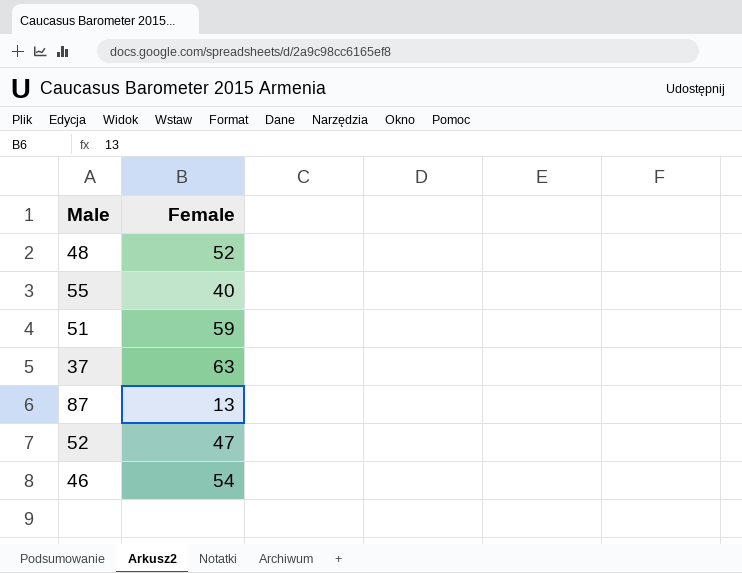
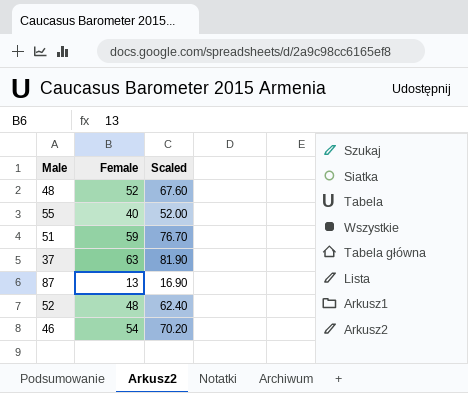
column Scaled | formula: none -> [Female] * 1.3
52 | Female: 47 -> 48

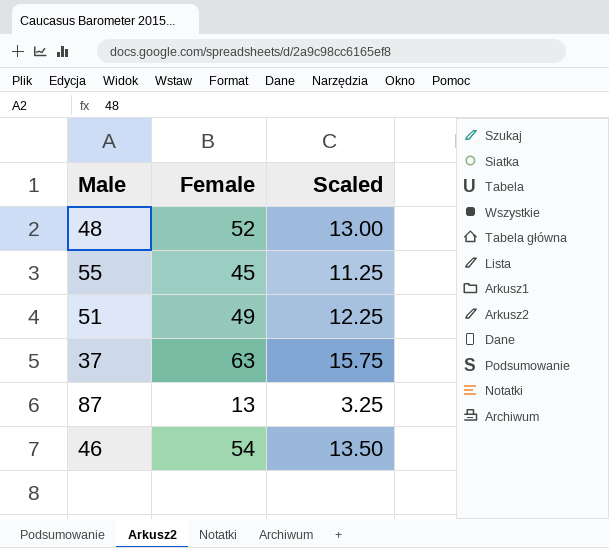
column Scaled | formula: [Female] * 1.3 -> [Female] * 0.25
row 52: 48 | 62.40 -> none
55 | Female: 40 -> 45
51 | Female: 59 -> 49

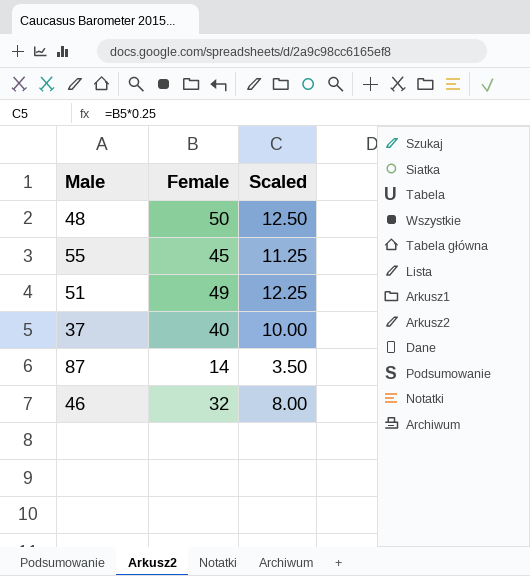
48 | Female: 52 -> 50
48 | Scaled: 13.00 -> 12.50
37 | Female: 63 -> 40
37 | Scaled: 15.75 -> 10.00
87 | Female: 13 -> 14
87 | Scaled: 3.25 -> 3.50
46 | Female: 54 -> 32
46 | Scaled: 13.50 -> 8.00

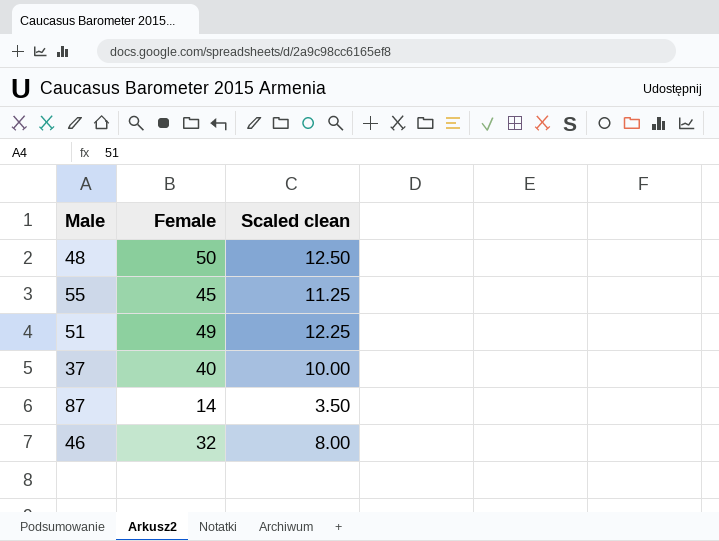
column name: Scaled -> Scaled clean

